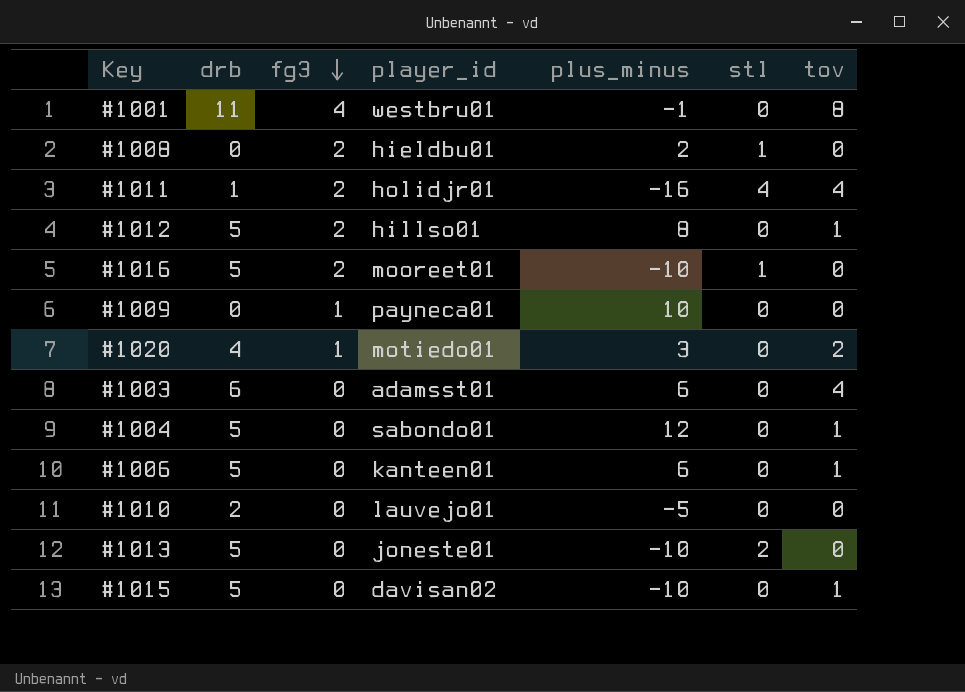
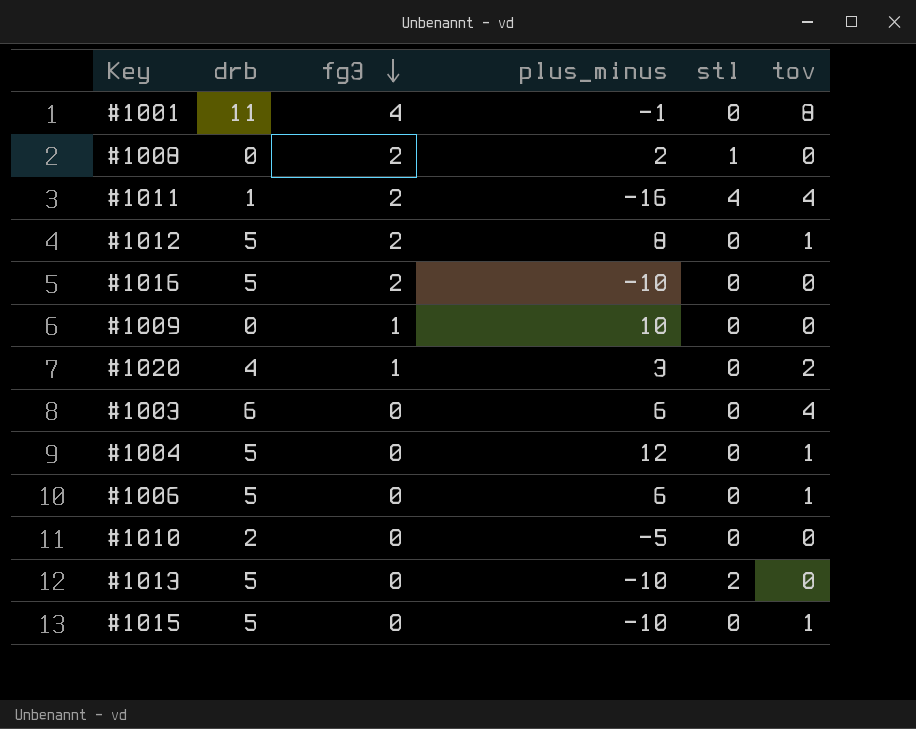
column player_id | position: 4 -> none
#1016 | stl: 1 -> 0

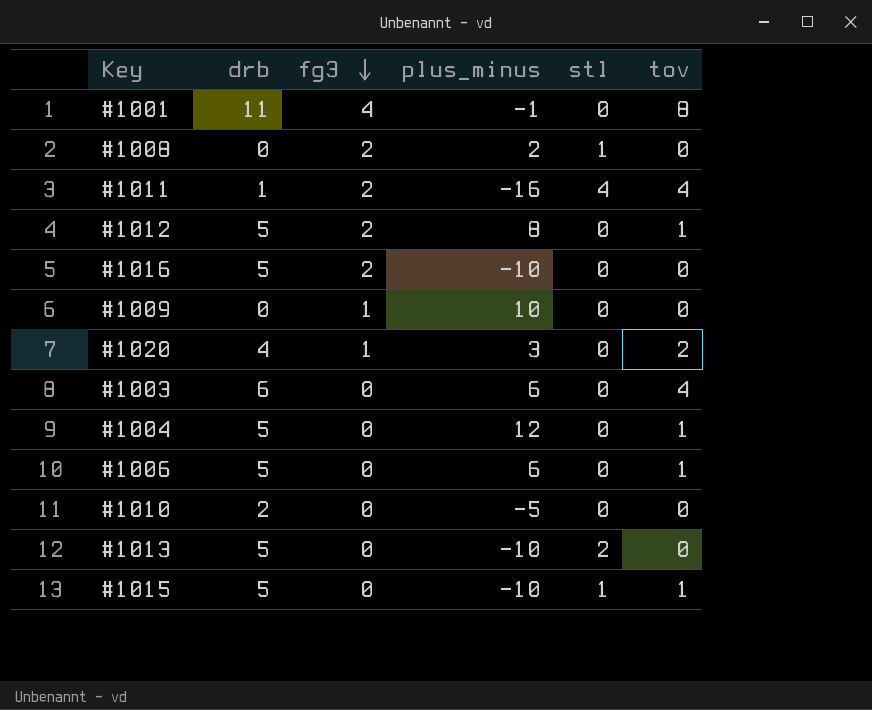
#1015 | stl: 0 -> 1

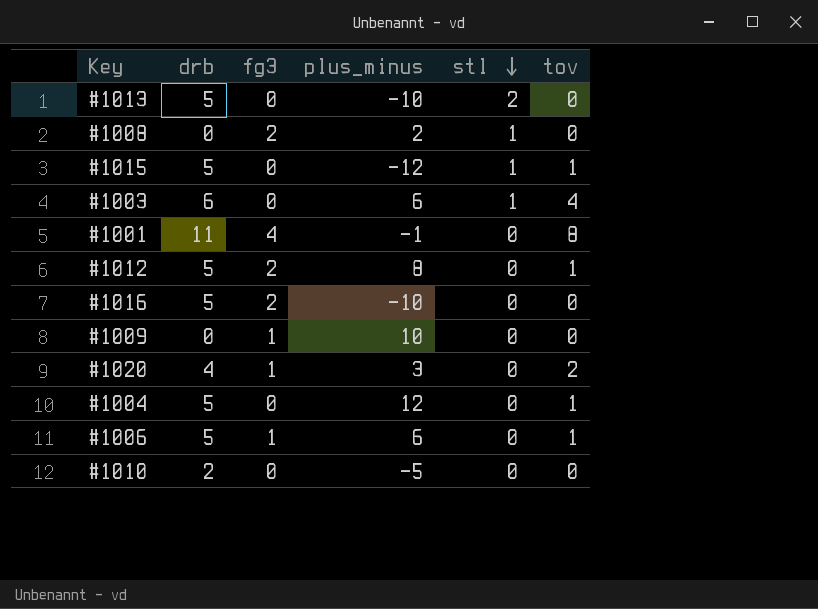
row order: fg3 descending -> stl descending
row #1011: 1 | 2 | -16 | 4 | 4 -> none
#1015 | plus_minus: -10 -> -12
#1003 | stl: 0 -> 1
#1006 | fg3: 0 -> 1

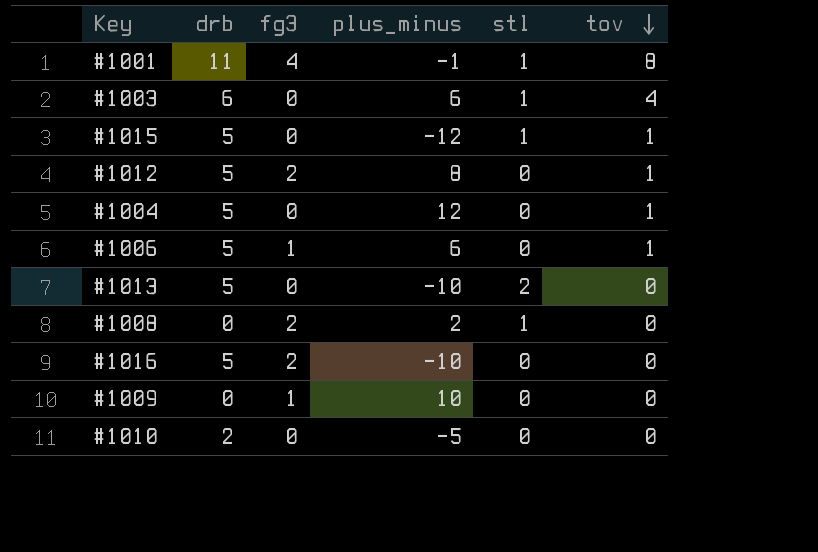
row order: stl descending -> tov descending
row #1020: 4 | 1 | 3 | 0 | 2 -> none
#1001 | stl: 0 -> 1

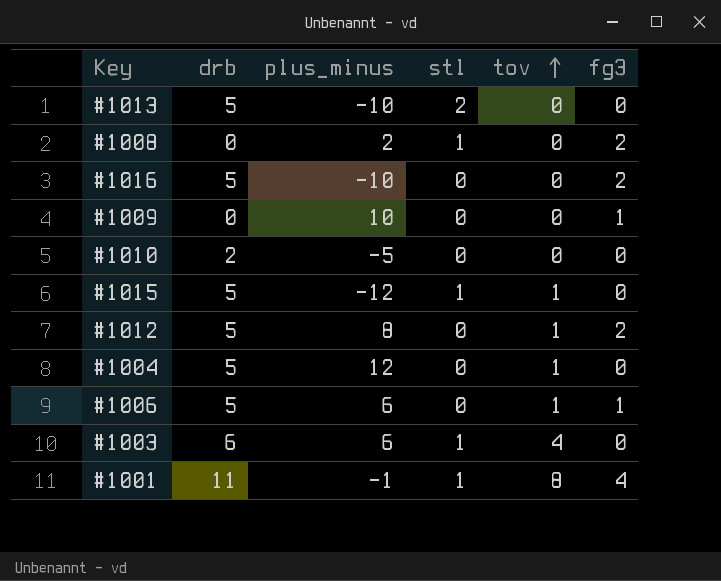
row order: tov descending -> tov ascending
column fg3 | position: 3 -> 6

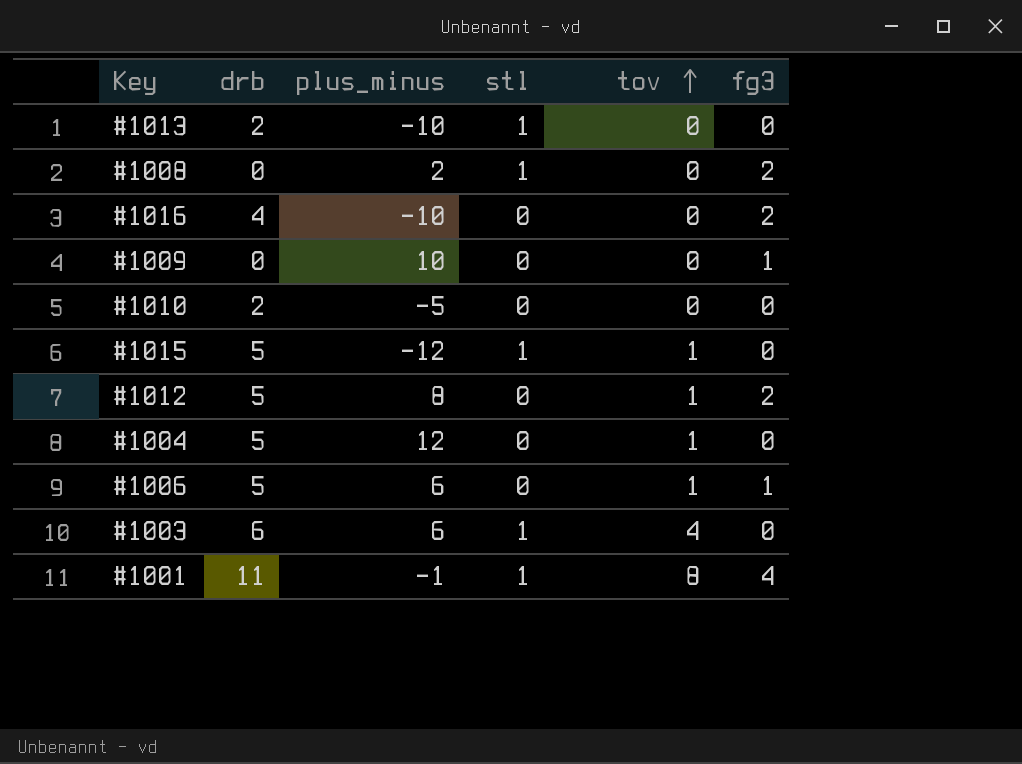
#1013 | drb: 5 -> 2
#1013 | stl: 2 -> 1
#1016 | drb: 5 -> 4

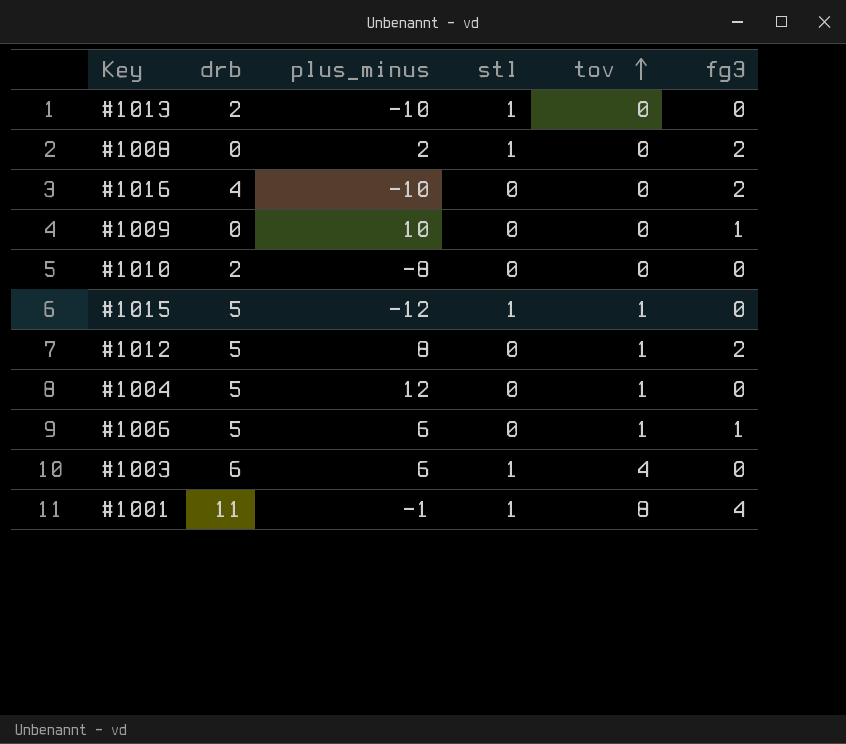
#1010 | plus_minus: -5 -> -8

